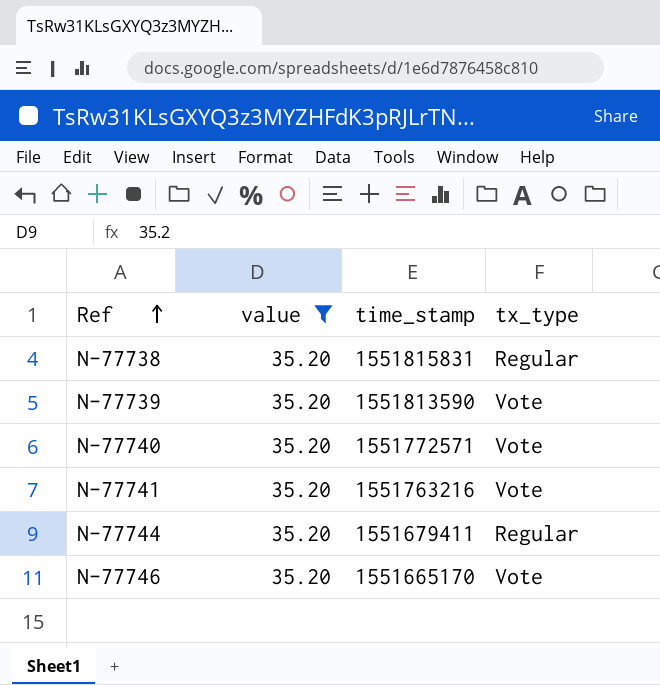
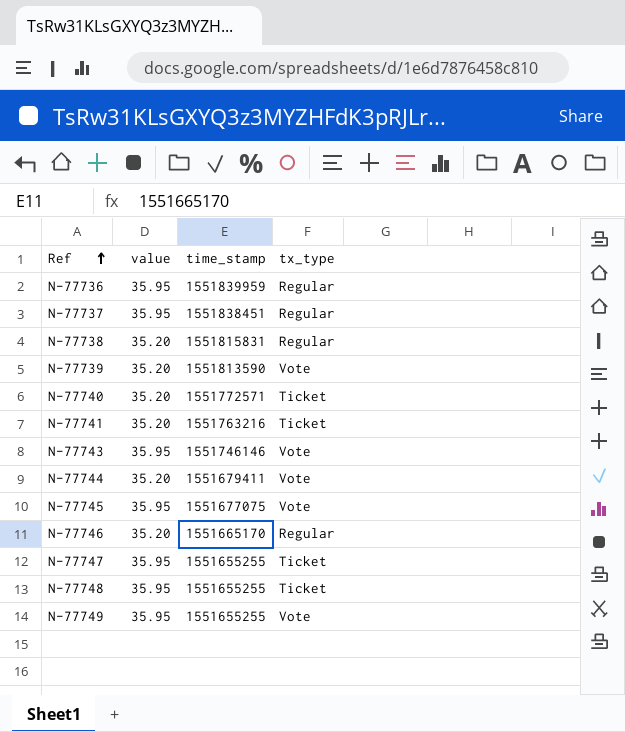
filter: value = 35.20 -> none
N-77740 | tx_type: Vote -> Ticket
N-77741 | tx_type: Vote -> Ticket
N-77744 | tx_type: Regular -> Vote
N-77746 | tx_type: Vote -> Regular

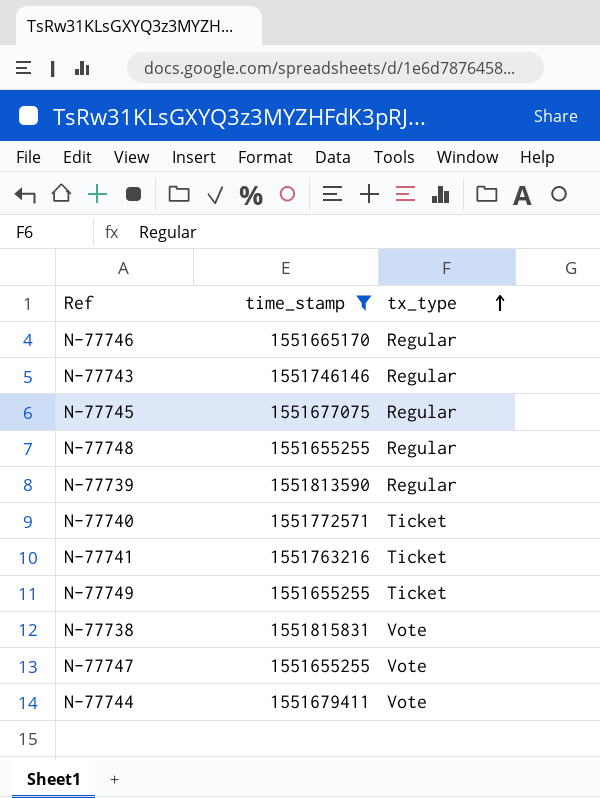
filter: none -> time_stamp <= 1551815831
row order: Ref ascending -> tx_type ascending
column value | position: 2 -> none
N-77743 | tx_type: Vote -> Regular
N-77745 | tx_type: Vote -> Regular
N-77748 | tx_type: Ticket -> Regular
N-77739 | tx_type: Vote -> Regular
N-77749 | tx_type: Vote -> Ticket
N-77738 | tx_type: Regular -> Vote
N-77747 | tx_type: Ticket -> Vote

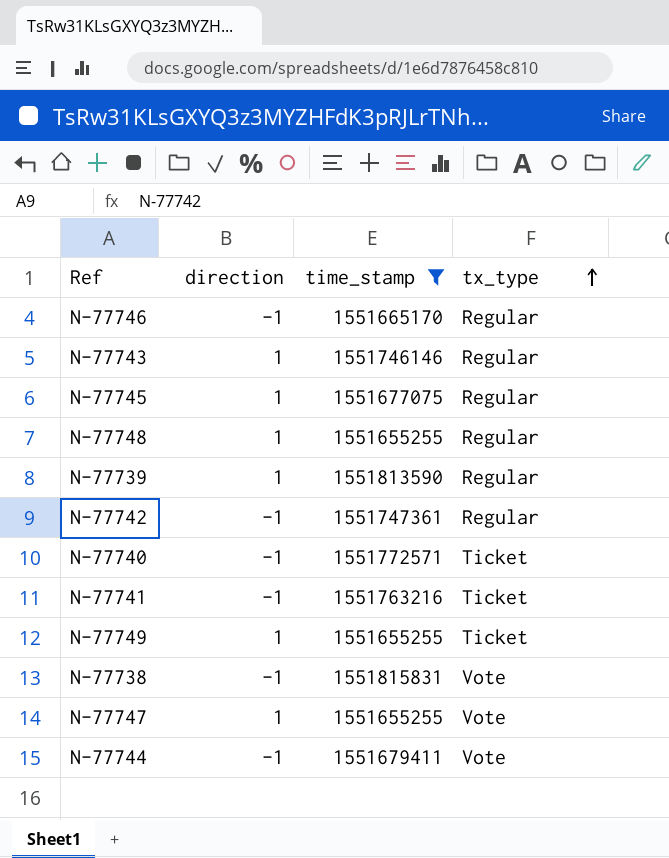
column direction | position: none -> 2
row N-77742: none -> -1 | 1551747361 | Regular

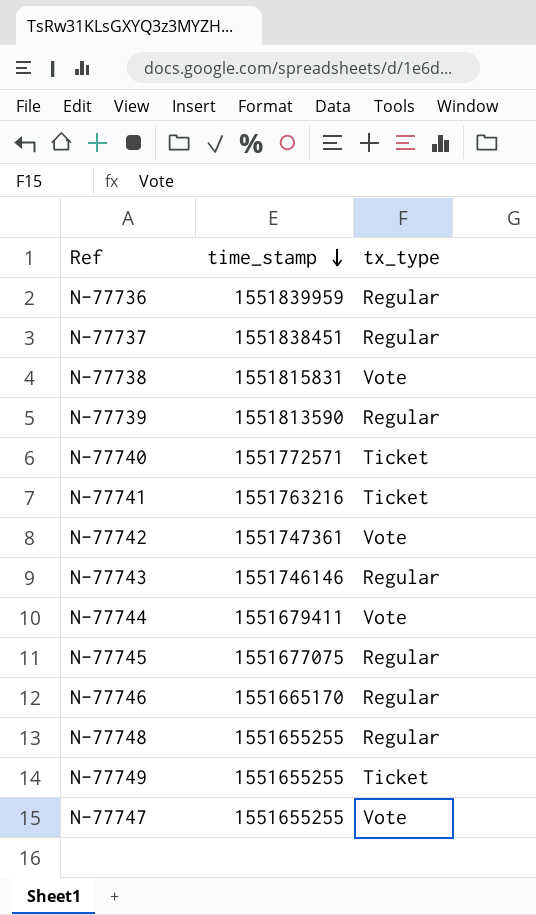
filter: time_stamp <= 1551815831 -> none
row order: tx_type ascending -> time_stamp descending
column direction | position: 2 -> none
N-77742 | tx_type: Regular -> Vote

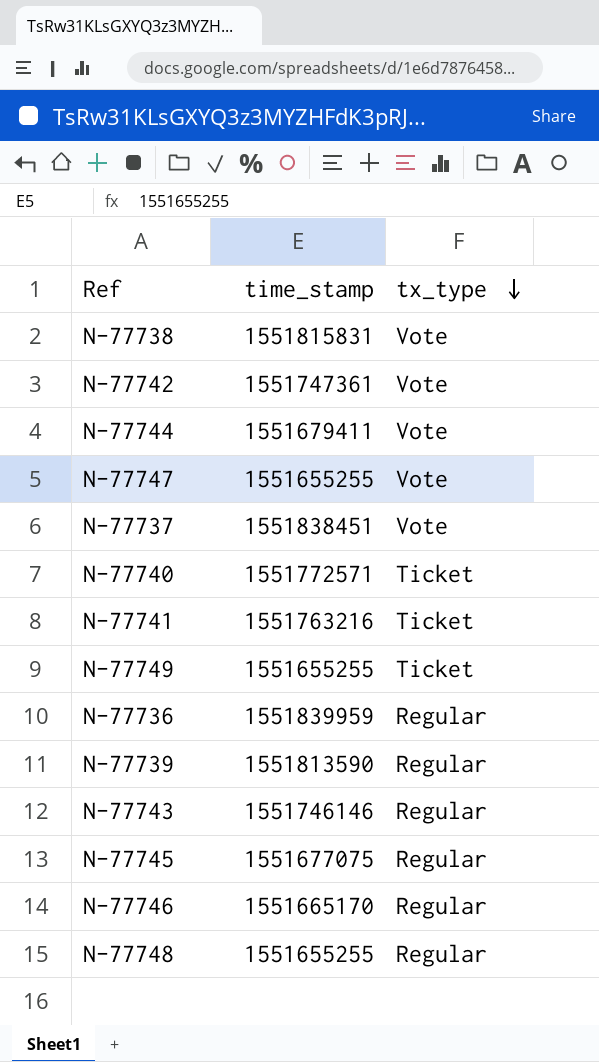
row order: time_stamp descending -> tx_type descending
N-77737 | tx_type: Regular -> Vote

